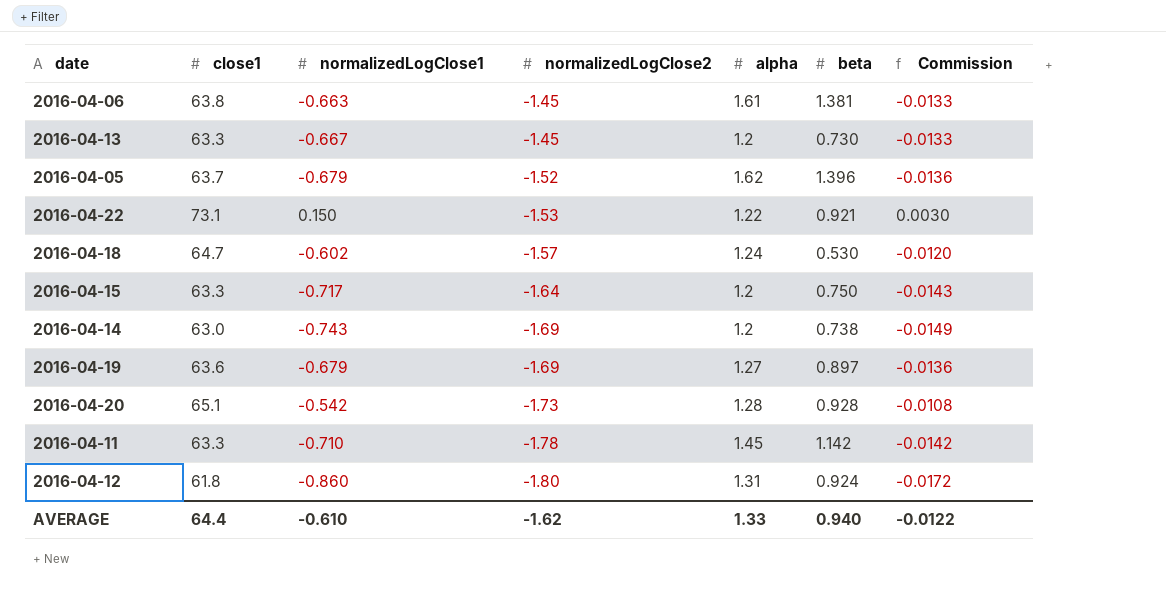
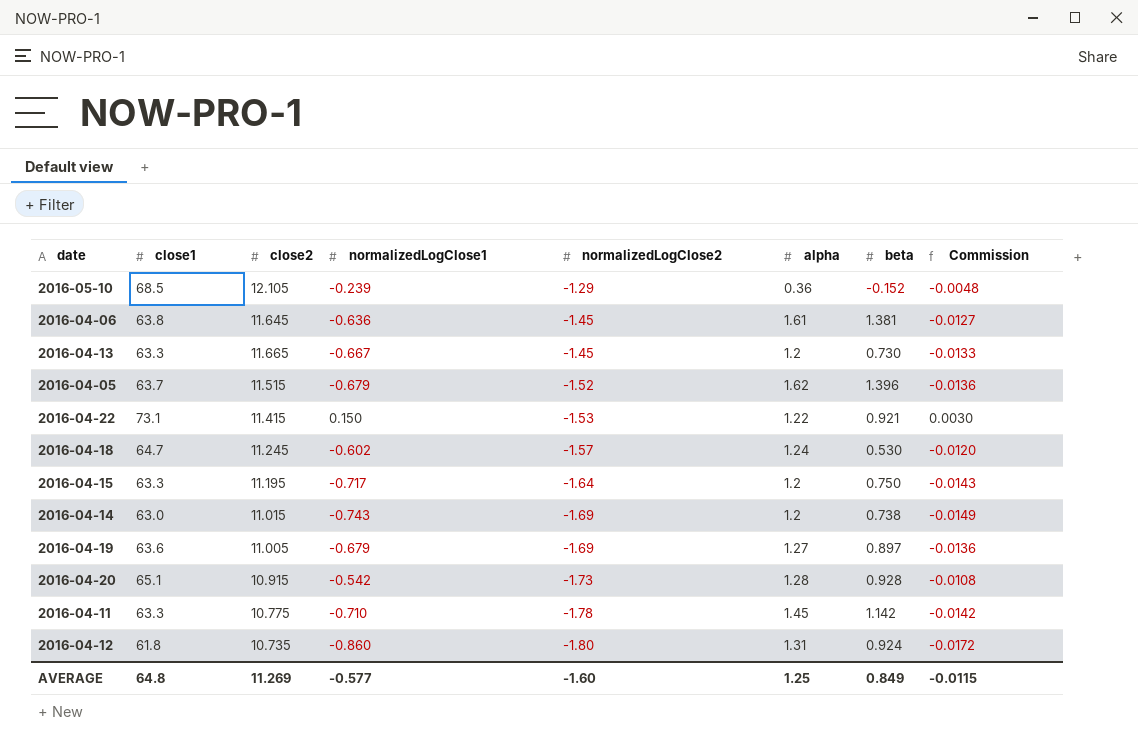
column close2 | position: none -> 3
row 2016-05-10: none -> 68.5 | 12.105 | -0.239 | -1.29 | 0.36 | -0.152 | -0.0048
2016-04-06 | normalizedLogClose1: -0.663 -> -0.636
2016-04-06 | Commission: -0.0133 -> -0.0127
AVERAGE | close1: 64.4 -> 64.8
AVERAGE | normalizedLogClose1: -0.610 -> -0.577
AVERAGE | normalizedLogClose2: -1.62 -> -1.60
AVERAGE | alpha: 1.33 -> 1.25
AVERAGE | beta: 0.940 -> 0.849
AVERAGE | Commission: -0.0122 -> -0.0115

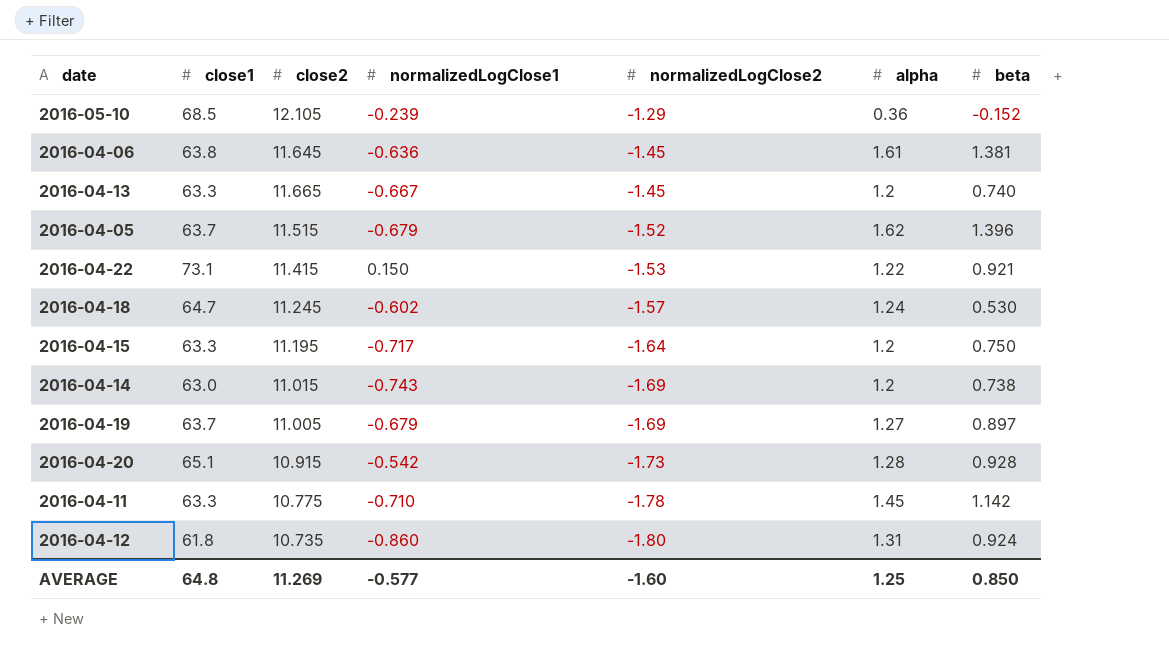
column Commission | formula: [normalizedLogClose1] * 0.02 -> none
2016-04-13 | beta: 0.730 -> 0.740
2016-04-19 | close1: 63.6 -> 63.7
AVERAGE | beta: 0.849 -> 0.850

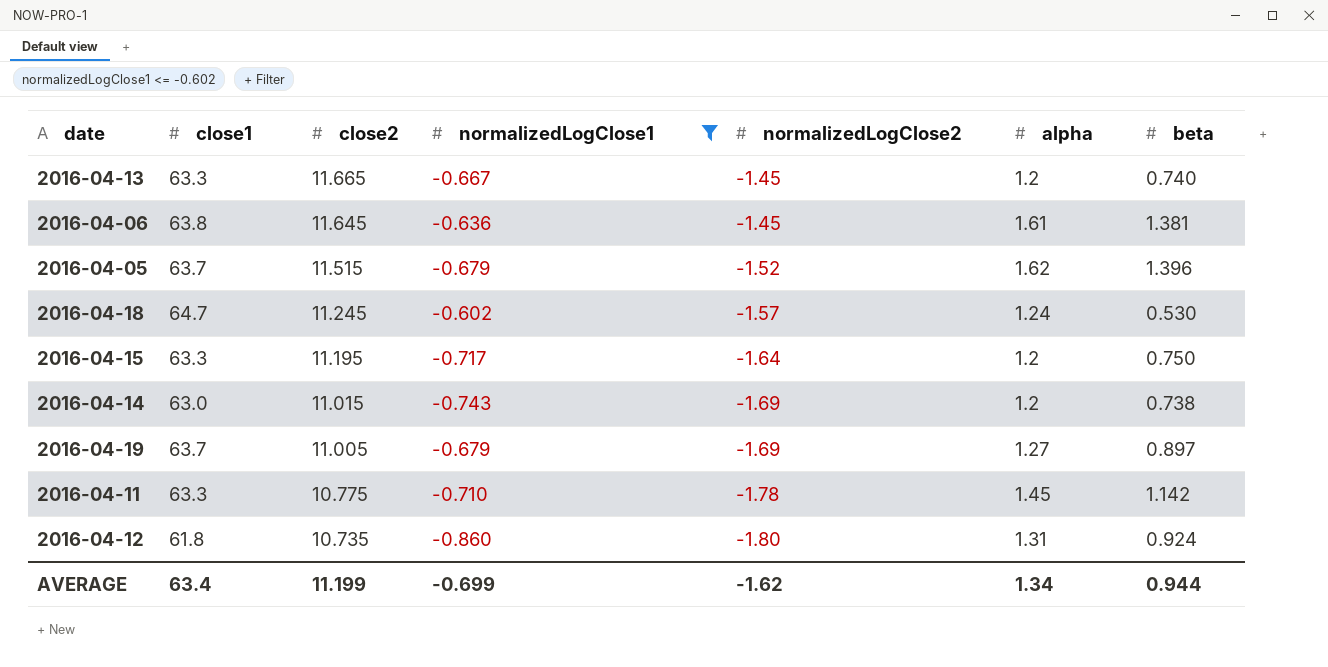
filter: none -> normalizedLogClose1 <= -0.602
row order: normalizedLogClose2 descending -> close2 descending
AVERAGE | close1: 64.8 -> 63.4
AVERAGE | close2: 11.269 -> 11.199
AVERAGE | normalizedLogClose1: -0.577 -> -0.699
AVERAGE | normalizedLogClose2: -1.60 -> -1.62
AVERAGE | alpha: 1.25 -> 1.34
AVERAGE | beta: 0.850 -> 0.944

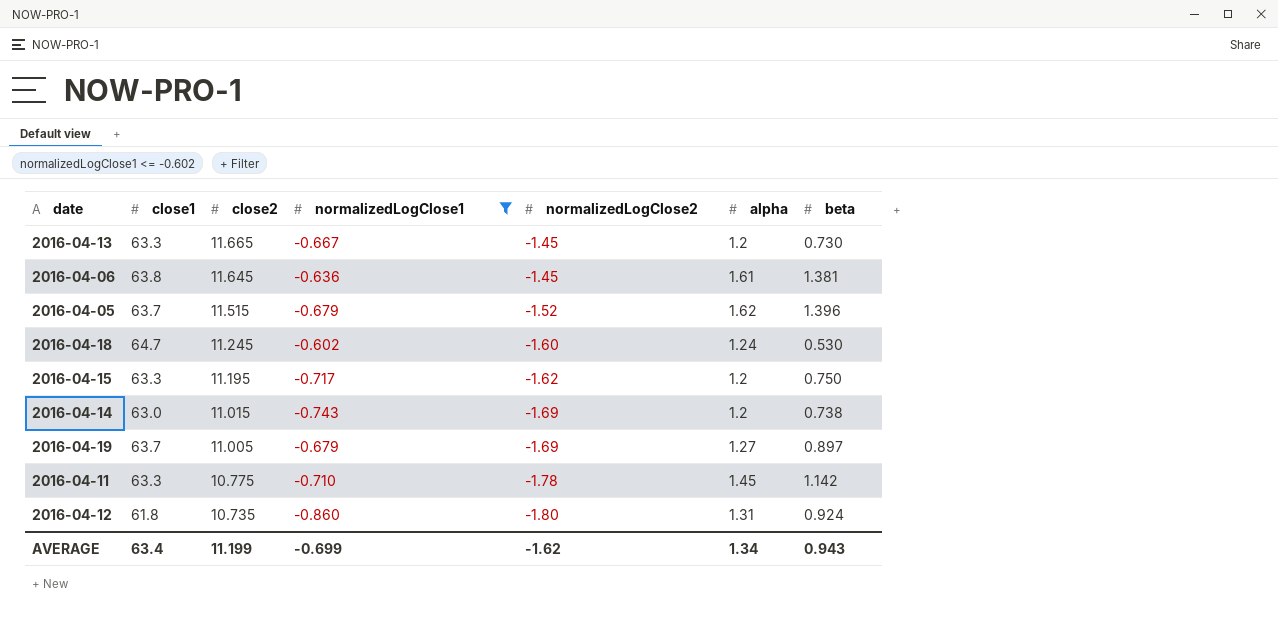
2016-04-13 | beta: 0.740 -> 0.730
2016-04-18 | normalizedLogClose2: -1.57 -> -1.60
2016-04-15 | normalizedLogClose2: -1.64 -> -1.62
AVERAGE | beta: 0.944 -> 0.943

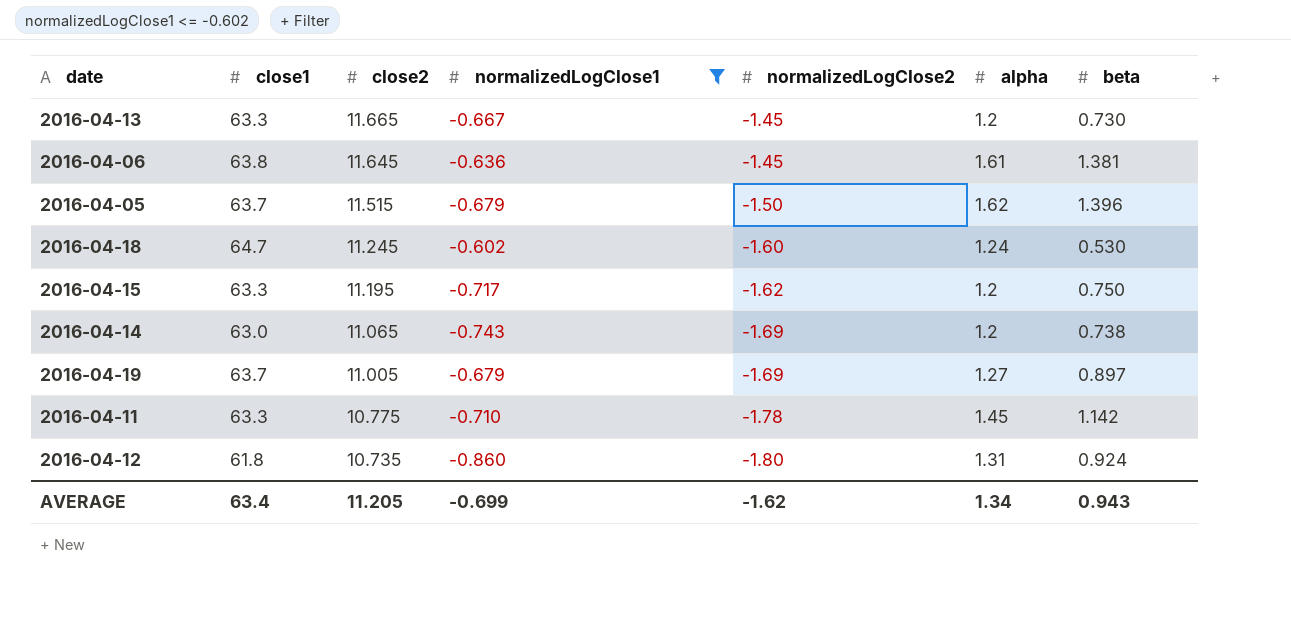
2016-04-05 | normalizedLogClose2: -1.52 -> -1.50
2016-04-14 | close2: 11.015 -> 11.065
AVERAGE | close2: 11.199 -> 11.205

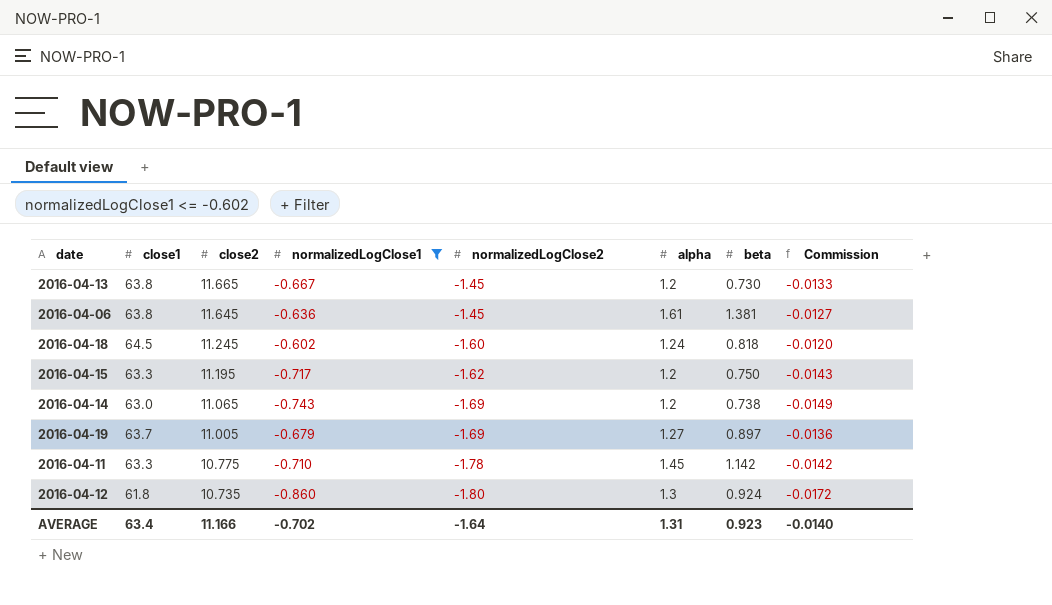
column Commission | formula: none -> [normalizedLogClose1] * 0.02
row 2016-04-05: 63.7 | 11.515 | -0.679 | -1.50 | 1.62 | 1.396 -> none
2016-04-13 | close1: 63.3 -> 63.8
2016-04-18 | close1: 64.7 -> 64.5
2016-04-18 | beta: 0.530 -> 0.818
2016-04-12 | alpha: 1.31 -> 1.3
AVERAGE | close2: 11.205 -> 11.166
AVERAGE | normalizedLogClose1: -0.699 -> -0.702
AVERAGE | normalizedLogClose2: -1.62 -> -1.64
AVERAGE | alpha: 1.34 -> 1.31
AVERAGE | beta: 0.943 -> 0.923

